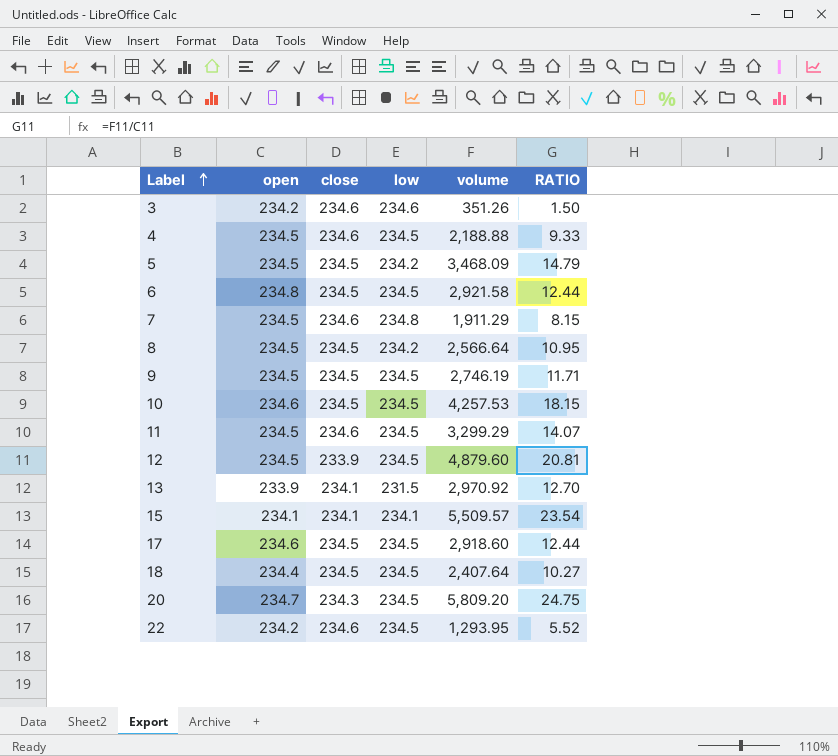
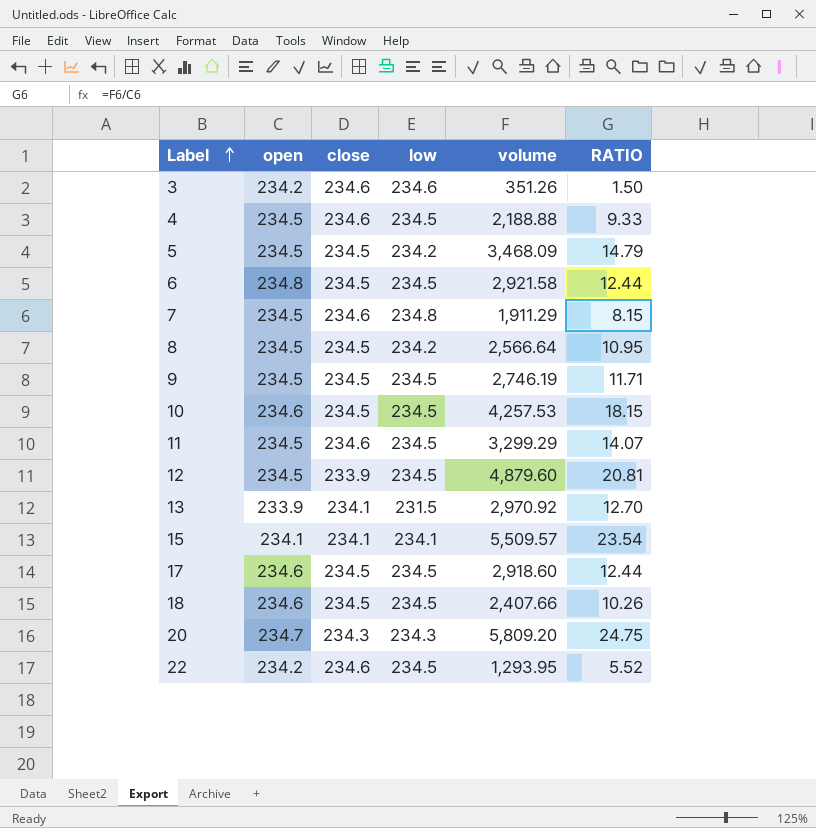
18 | open: 234.4 -> 234.6
18 | volume: 2,407.64 -> 2,407.66
18 | RATIO: 10.27 -> 10.26
20 | low: 234.5 -> 234.3

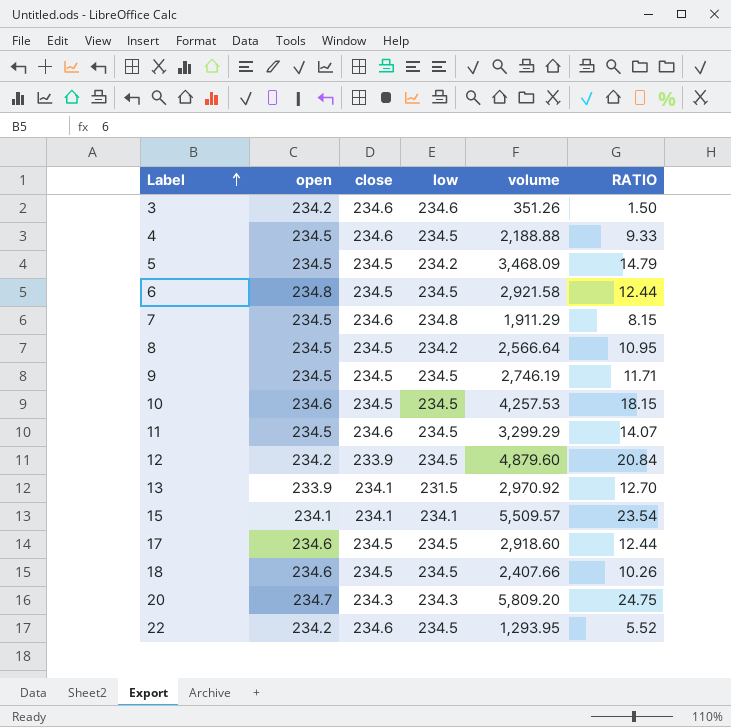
12 | open: 234.5 -> 234.2
12 | RATIO: 20.81 -> 20.84

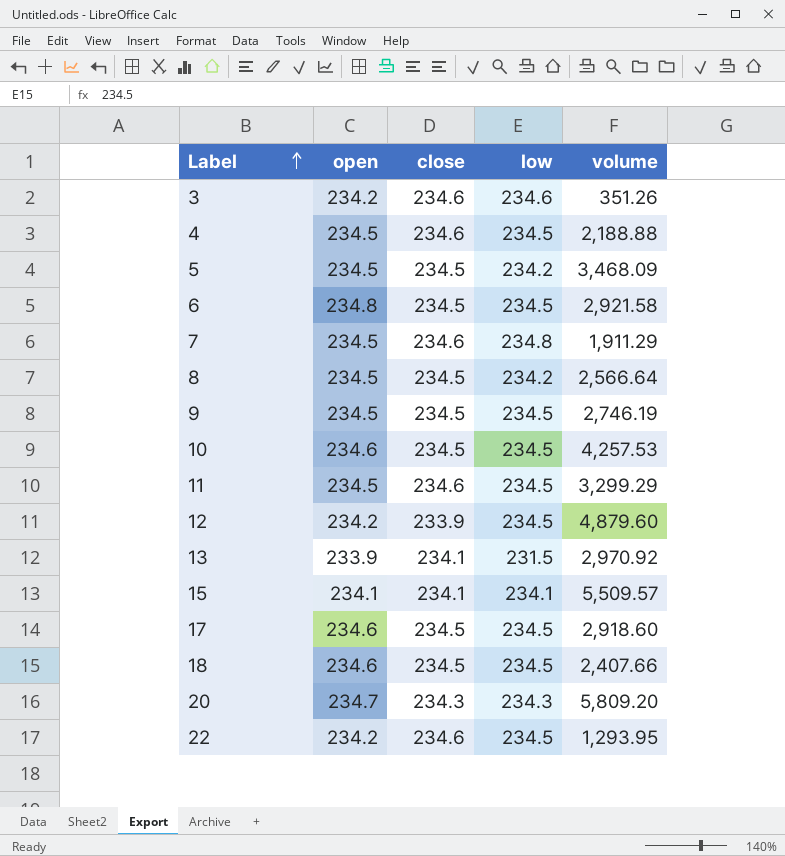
column RATIO | formula: [volume] / [open] -> none

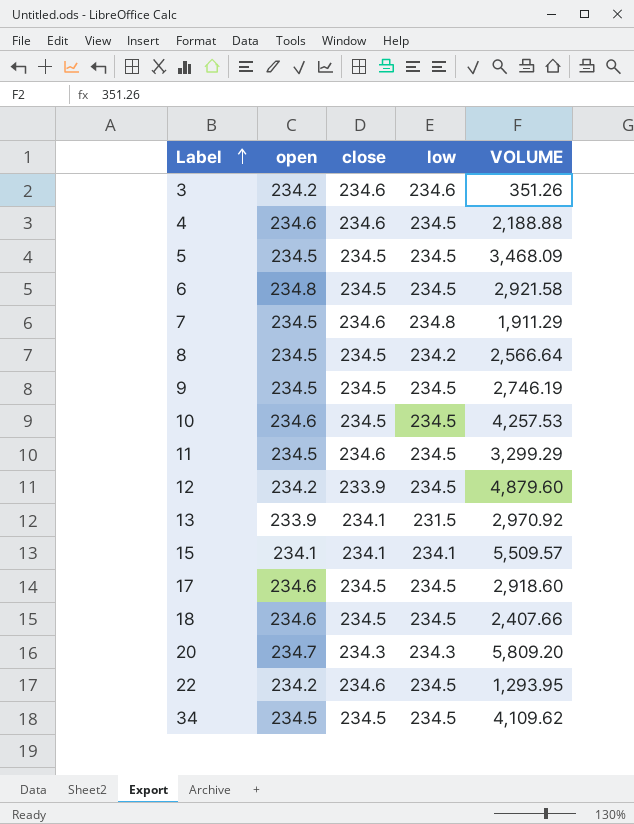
column name: volume -> VOLUME
4 | open: 234.5 -> 234.6
5 | low: 234.2 -> 234.5
row 34: none -> 234.5 | 234.5 | 234.5 | 4,109.62

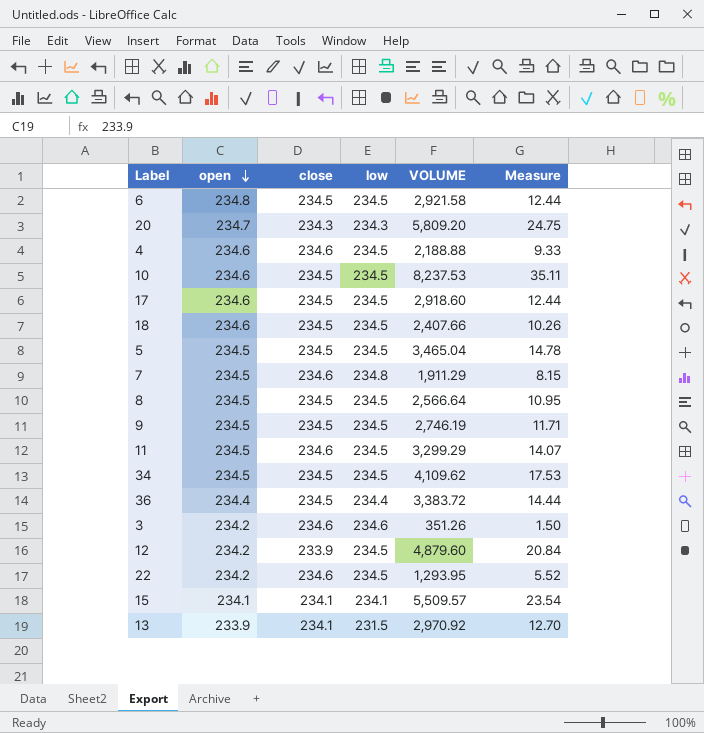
row order: Label ascending -> open descending
column Measure | formula: none -> [VOLUME] / [open]
10 | VOLUME: 4,257.53 -> 8,237.53
5 | VOLUME: 3,468.09 -> 3,465.04
8 | low: 234.2 -> 234.5
row 36: none -> 234.4 | 234.5 | 234.4 | 3,383.72 | 14.44

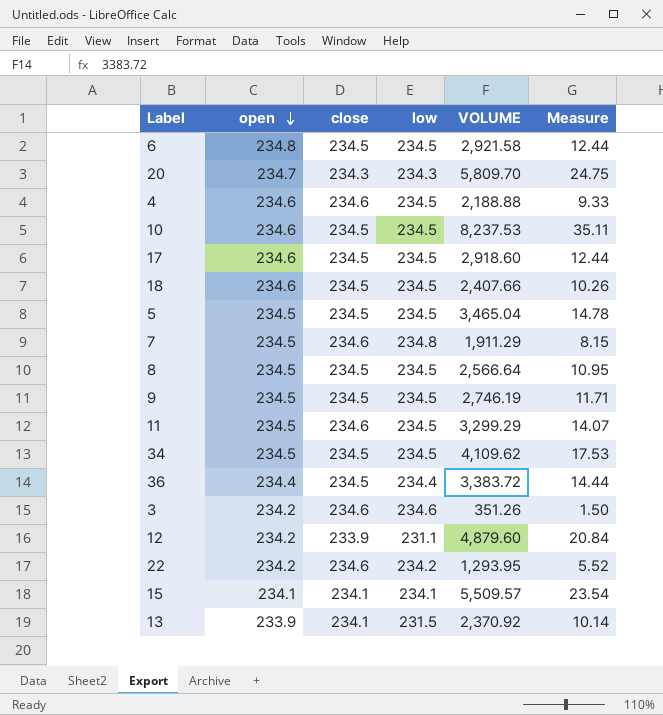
20 | VOLUME: 5,809.20 -> 5,809.70
12 | low: 234.5 -> 231.1
22 | low: 234.5 -> 234.2
13 | VOLUME: 2,970.92 -> 2,370.92
13 | Measure: 12.70 -> 10.14

